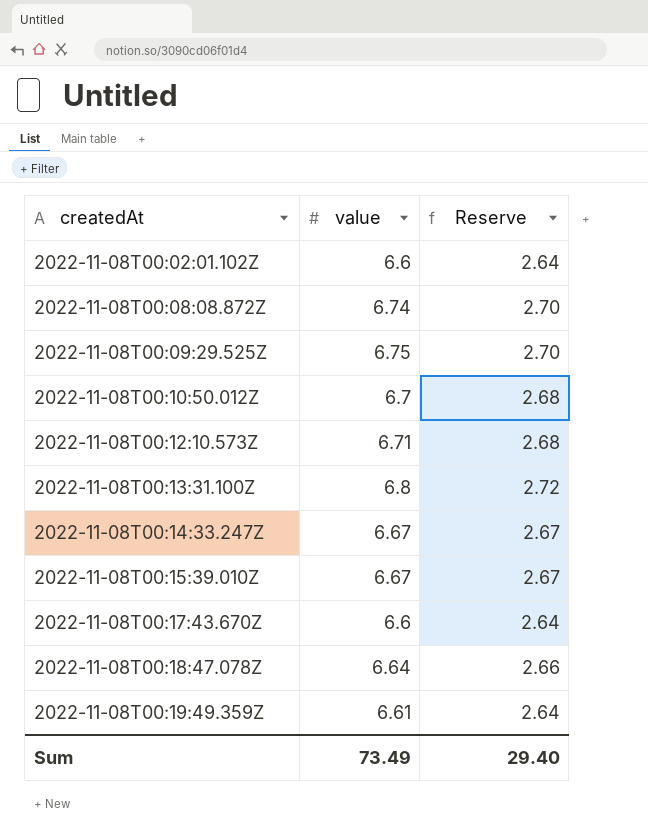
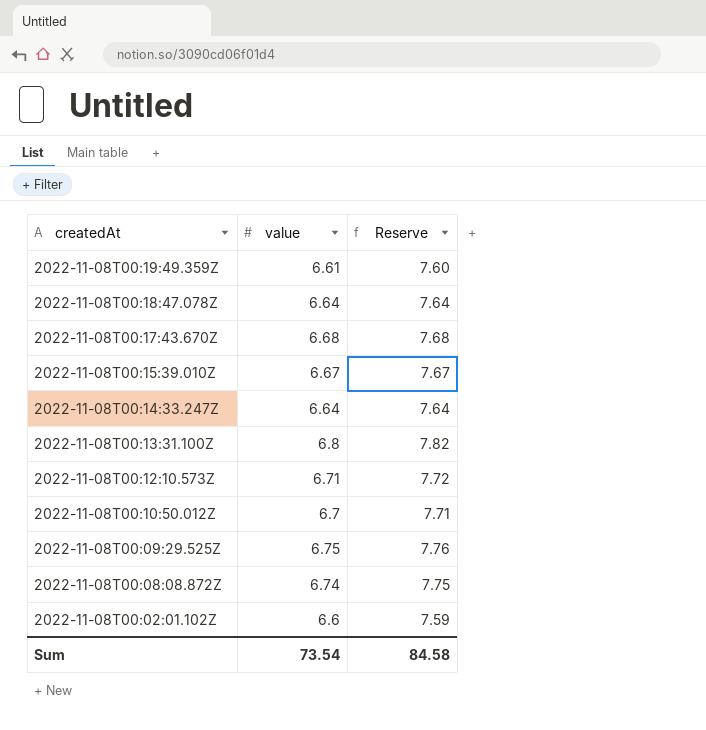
row order: createdAt ascending -> createdAt descending
column Reserve | formula: [value] * 0.4 -> [value] * 1.15
2022-11-08T00:17:43.670Z | value: 6.6 -> 6.68
2022-11-08T00:14:33.247Z | value: 6.67 -> 6.64
Sum | value: 73.49 -> 73.54
Sum | Reserve: 29.40 -> 84.58

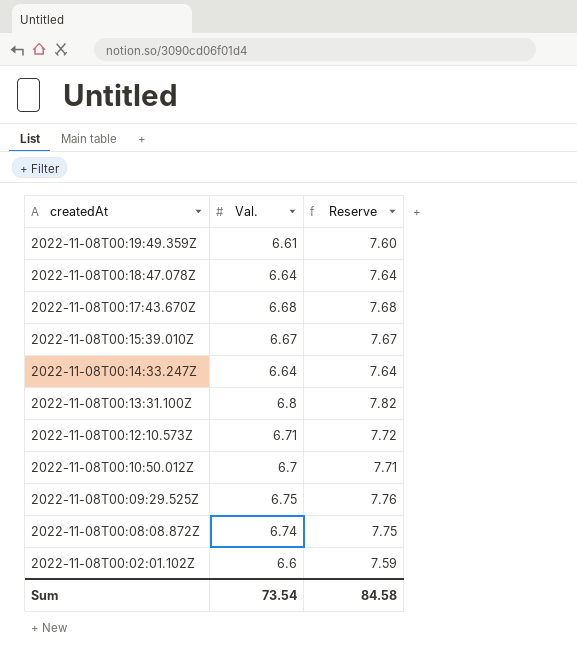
column name: value -> Val.

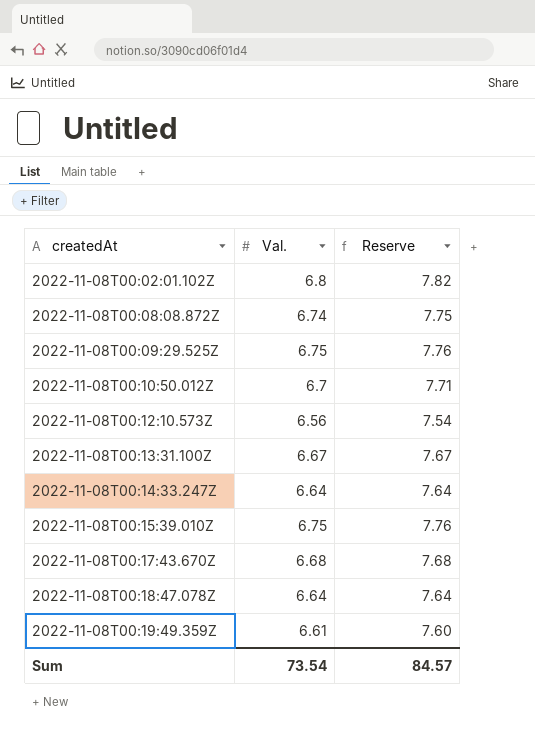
row order: createdAt descending -> createdAt ascending
2022-11-08T00:02:01.102Z | Val.: 6.6 -> 6.8
2022-11-08T00:02:01.102Z | Reserve: 7.59 -> 7.82
2022-11-08T00:12:10.573Z | Val.: 6.71 -> 6.56
2022-11-08T00:12:10.573Z | Reserve: 7.72 -> 7.54
2022-11-08T00:13:31.100Z | Val.: 6.8 -> 6.67
2022-11-08T00:13:31.100Z | Reserve: 7.82 -> 7.67
2022-11-08T00:15:39.010Z | Val.: 6.67 -> 6.75
2022-11-08T00:15:39.010Z | Reserve: 7.67 -> 7.76
Sum | Reserve: 84.58 -> 84.57

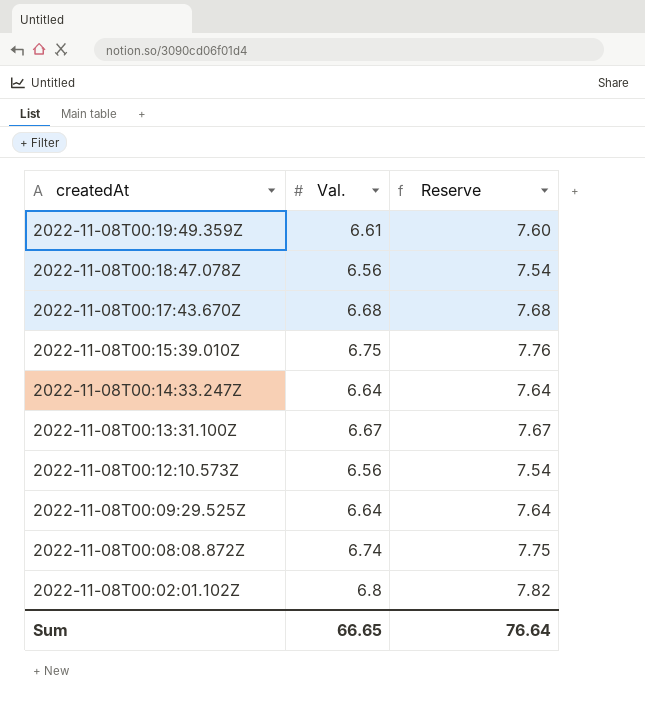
row order: createdAt ascending -> createdAt descending
row 2022-11-08T00:10:50.012Z: 6.7 | 7.71 -> none
2022-11-08T00:18:47.078Z | Val.: 6.64 -> 6.56
2022-11-08T00:18:47.078Z | Reserve: 7.64 -> 7.54
2022-11-08T00:09:29.525Z | Val.: 6.75 -> 6.64
2022-11-08T00:09:29.525Z | Reserve: 7.76 -> 7.64
Sum | Val.: 73.54 -> 66.65
Sum | Reserve: 84.57 -> 76.64

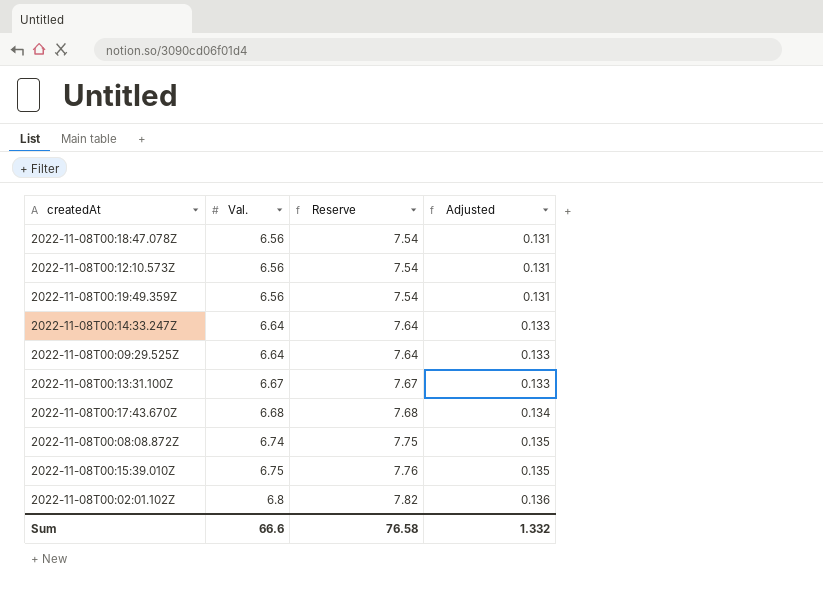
row order: createdAt descending -> Val. ascending
column Adjusted | formula: none -> [Val.] * 0.02
2022-11-08T00:19:49.359Z | Val.: 6.61 -> 6.56
2022-11-08T00:19:49.359Z | Reserve: 7.60 -> 7.54
Sum | Val.: 66.65 -> 66.6
Sum | Reserve: 76.64 -> 76.58

